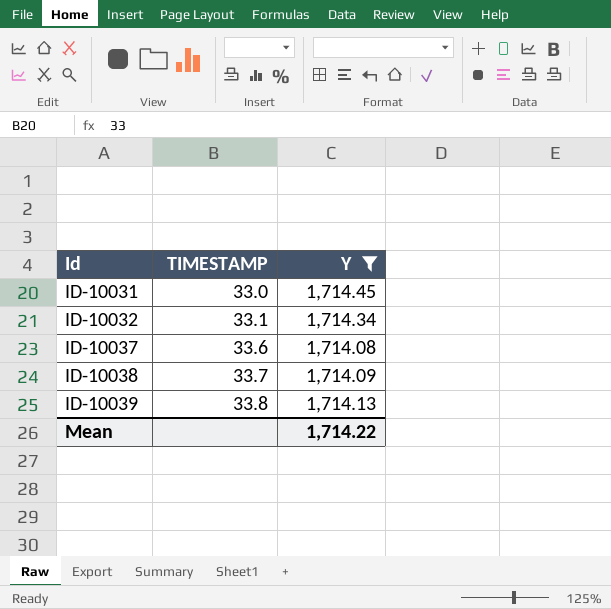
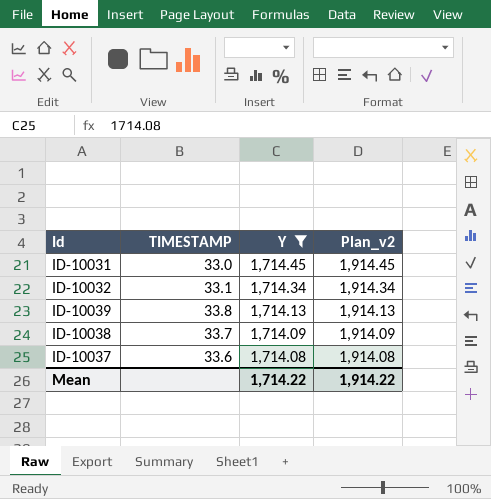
row order: Id ascending -> Y descending
column Plan_v2 | formula: none -> [Y] + 200

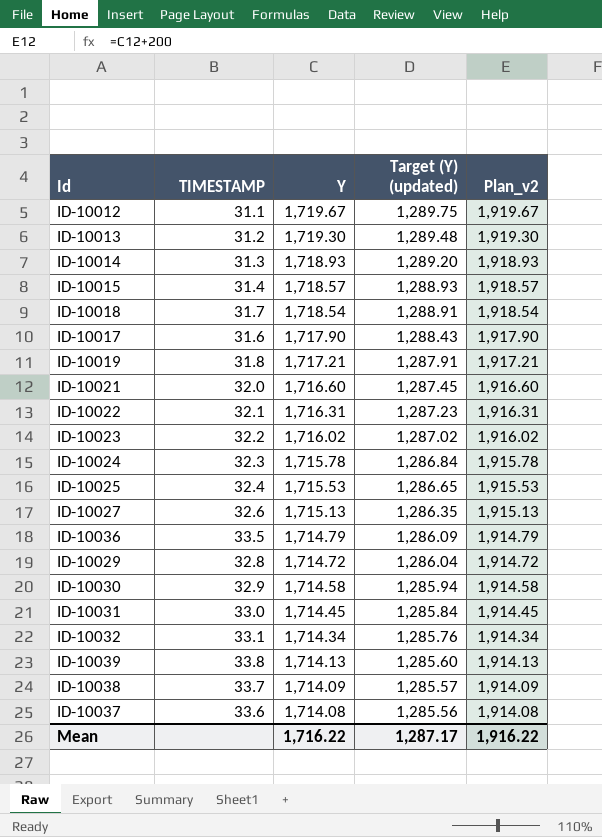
filter: Y <= 1,714.45 -> none
column Target (Y) (updated) | formula: none -> [Y] * 0.75
Mean | Y: 1,714.22 -> 1,716.22
Mean | Plan_v2: 1,914.22 -> 1,916.22

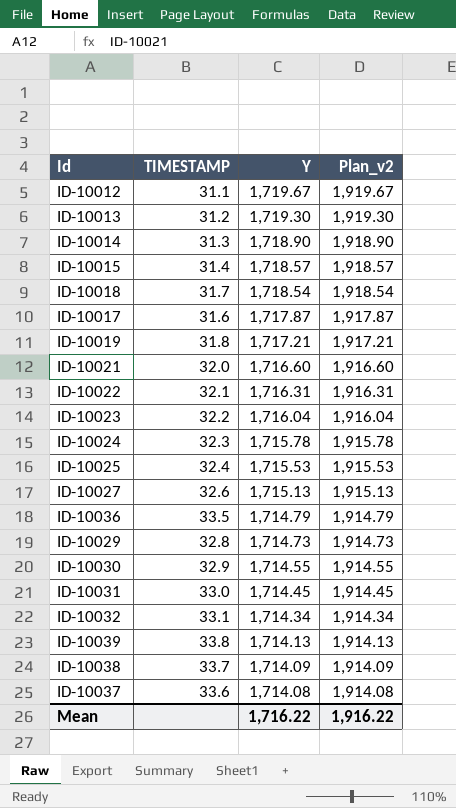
column Target (Y) (updated) | formula: [Y] * 0.75 -> none
ID-10014 | Y: 1,718.93 -> 1,718.90
ID-10014 | Plan_v2: 1,918.93 -> 1,918.90
ID-10017 | Y: 1,717.90 -> 1,717.87
ID-10017 | Plan_v2: 1,917.90 -> 1,917.87
ID-10023 | Y: 1,716.02 -> 1,716.04
ID-10023 | Plan_v2: 1,916.02 -> 1,916.04
ID-10029 | Y: 1,714.72 -> 1,714.73
ID-10029 | Plan_v2: 1,914.72 -> 1,914.73
ID-10030 | Y: 1,714.58 -> 1,714.55
ID-10030 | Plan_v2: 1,914.58 -> 1,914.55

